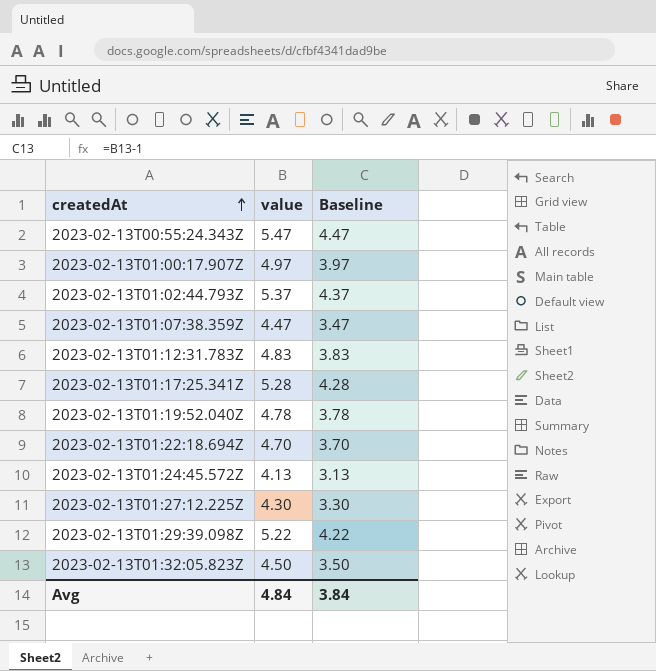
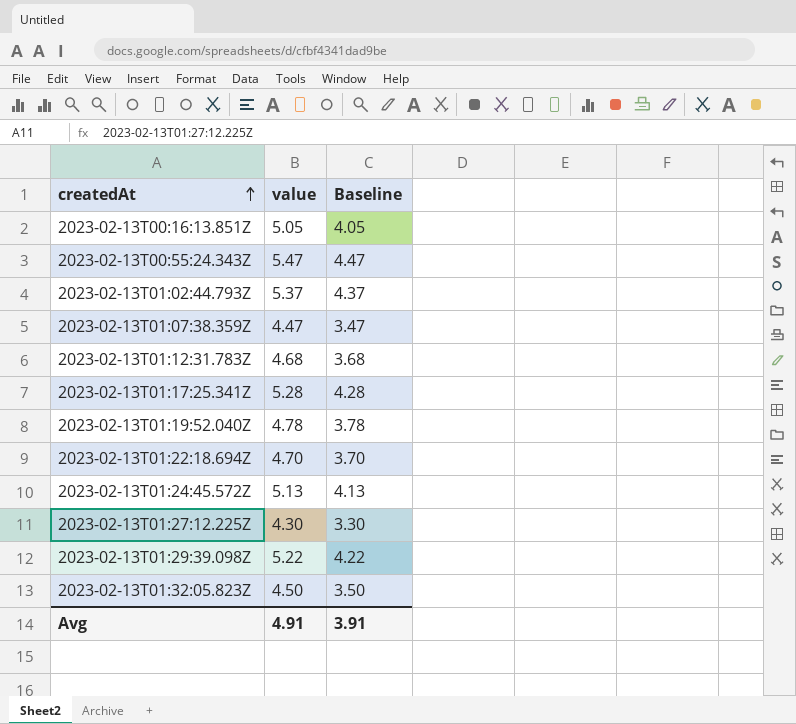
row 2023-02-13T01:00:17.907Z: 4.97 | 3.97 -> none
row 2023-02-13T00:16:13.851Z: none -> 5.05 | 4.05
2023-02-13T01:12:31.783Z | value: 4.83 -> 4.68
2023-02-13T01:12:31.783Z | Baseline: 3.83 -> 3.68
2023-02-13T01:24:45.572Z | value: 4.13 -> 5.13
2023-02-13T01:24:45.572Z | Baseline: 3.13 -> 4.13
Avg | value: 4.84 -> 4.91
Avg | Baseline: 3.84 -> 3.91

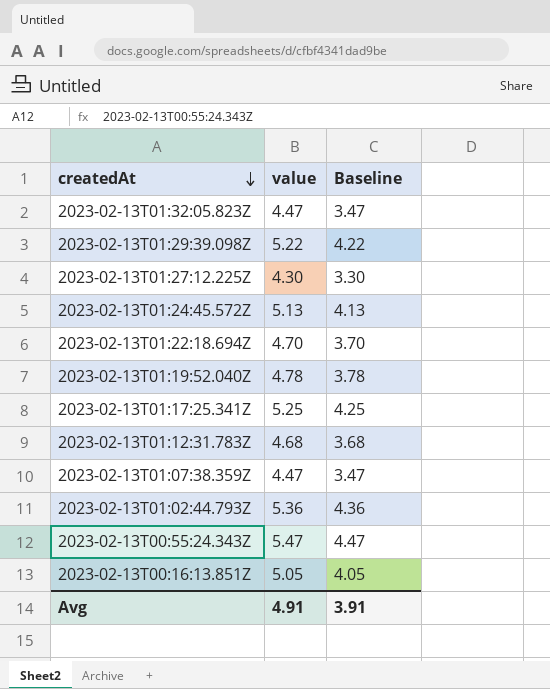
row order: createdAt ascending -> createdAt descending
2023-02-13T01:32:05.823Z | value: 4.50 -> 4.47
2023-02-13T01:32:05.823Z | Baseline: 3.50 -> 3.47
2023-02-13T01:17:25.341Z | value: 5.28 -> 5.25
2023-02-13T01:17:25.341Z | Baseline: 4.28 -> 4.25
2023-02-13T01:02:44.793Z | value: 5.37 -> 5.36
2023-02-13T01:02:44.793Z | Baseline: 4.37 -> 4.36

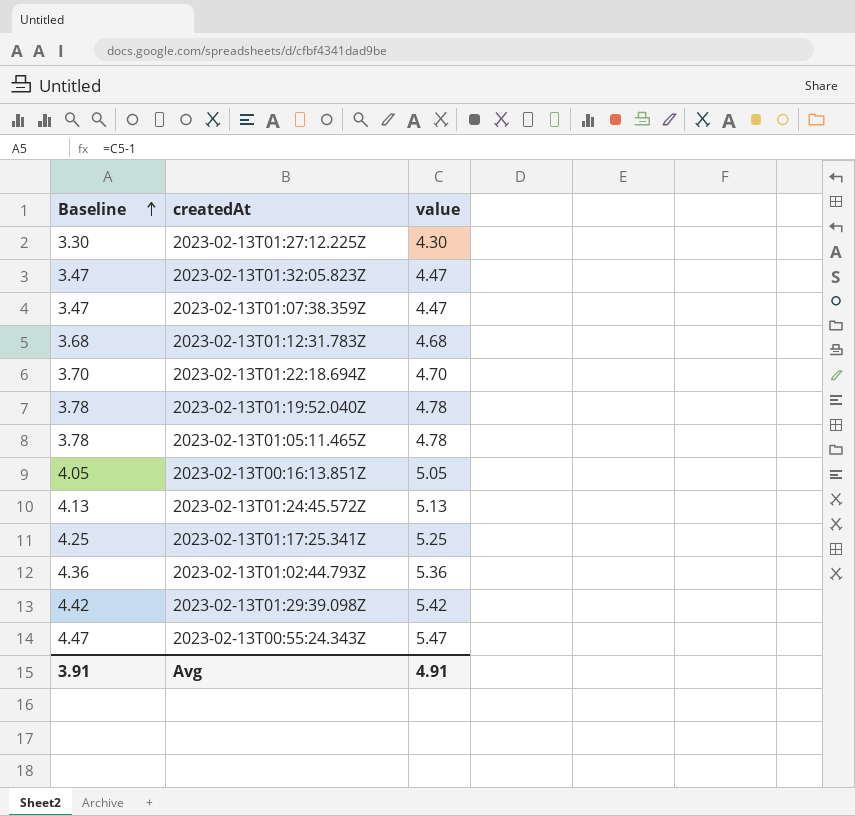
row order: createdAt descending -> Baseline ascending
column Baseline | position: 3 -> 1
row 2023-02-13T01:05:11.465Z: none -> 3.78 | 4.78
2023-02-13T01:29:39.098Z | Baseline: 4.22 -> 4.42
2023-02-13T01:29:39.098Z | value: 5.22 -> 5.42

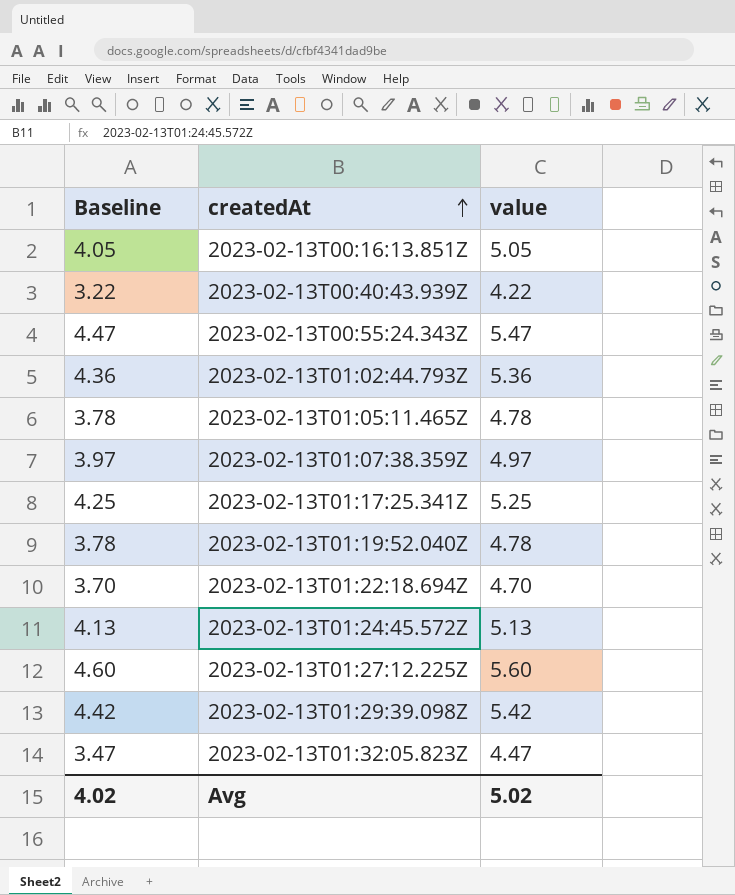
row order: Baseline ascending -> createdAt ascending
row 2023-02-13T01:12:31.783Z: 3.68 | 4.68 -> none
row 2023-02-13T00:40:43.939Z: none -> 3.22 | 4.22
2023-02-13T01:07:38.359Z | Baseline: 3.47 -> 3.97
2023-02-13T01:07:38.359Z | value: 4.47 -> 4.97
2023-02-13T01:27:12.225Z | Baseline: 3.30 -> 4.60
2023-02-13T01:27:12.225Z | value: 4.30 -> 5.60
Avg | Baseline: 3.91 -> 4.02
Avg | value: 4.91 -> 5.02

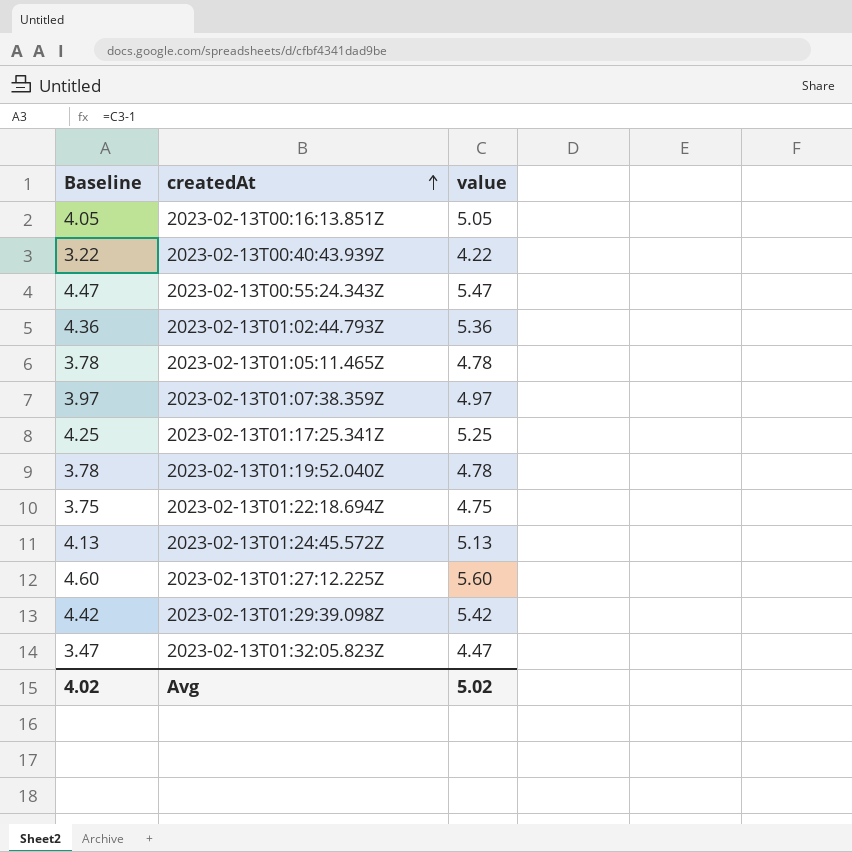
2023-02-13T01:22:18.694Z | Baseline: 3.70 -> 3.75
2023-02-13T01:22:18.694Z | value: 4.70 -> 4.75

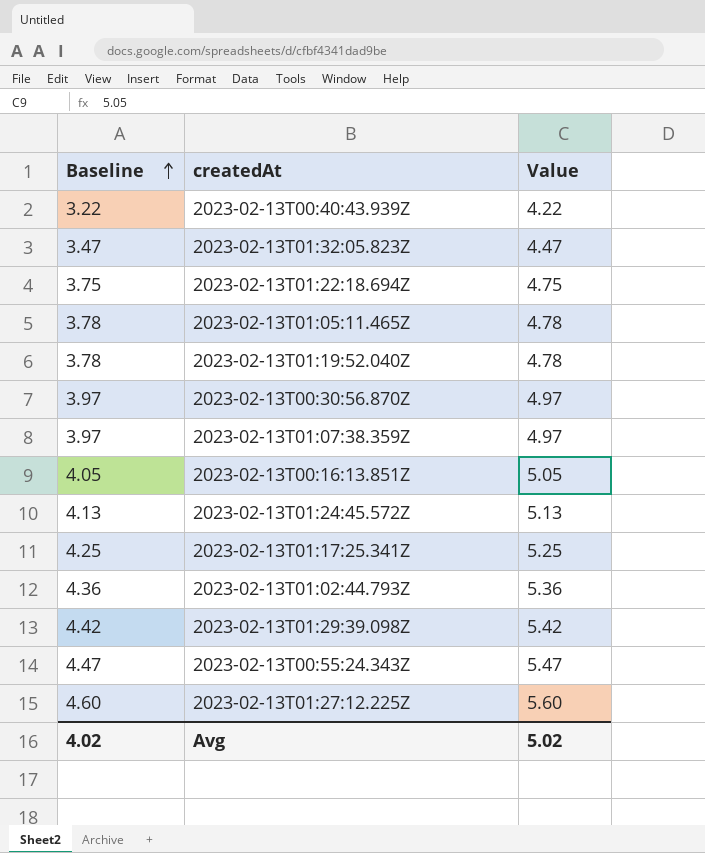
row order: createdAt ascending -> Baseline ascending
column name: value -> Value
row 2023-02-13T00:30:56.870Z: none -> 3.97 | 4.97

